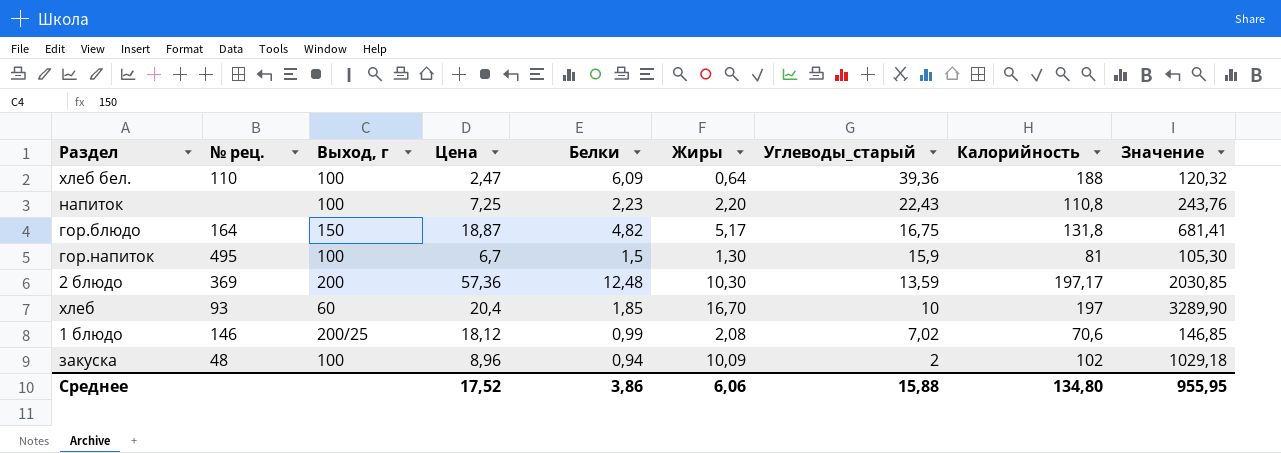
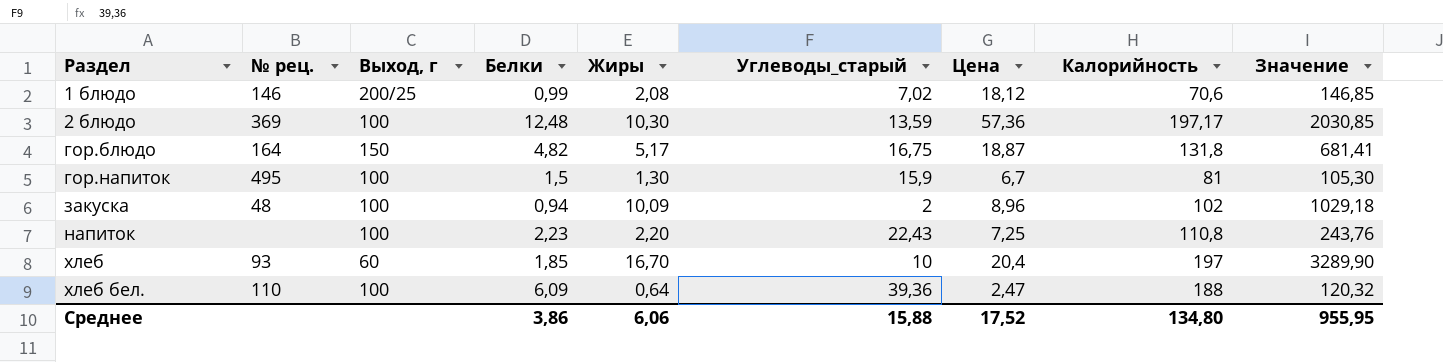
row order: Углеводы_старый descending -> Раздел ascending
column Цена | position: 4 -> 7
2 блюдо | Выход, г: 200 -> 100

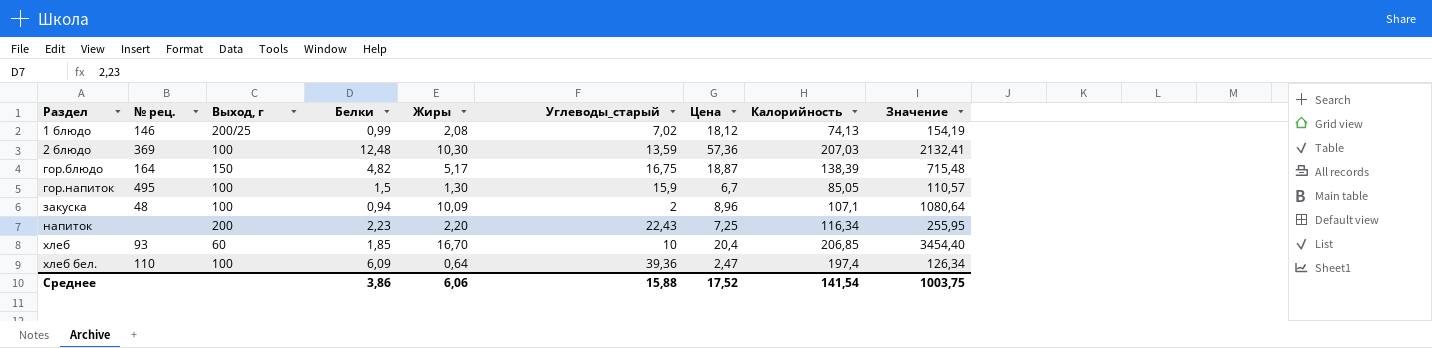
1 блюдо | Калорийность: 70,6 -> 74,13
1 блюдо | Значение: 146,85 -> 154,19
2 блюдо | Калорийность: 197,17 -> 207,03
2 блюдо | Значение: 2030,85 -> 2132,41
гор.блюдо | Калорийность: 131,8 -> 138,39
гор.блюдо | Значение: 681,41 -> 715,48
гор.напиток | Калорийность: 81 -> 85,05
гор.напиток | Значение: 105,30 -> 110,57
закуска | Калорийность: 102 -> 107,1
закуска | Значение: 1029,18 -> 1080,64
напиток | Выход, г: 100 -> 200
напиток | Калорийность: 110,8 -> 116,34
напиток | Значение: 243,76 -> 255,95
хлеб | Калорийность: 197 -> 206,85
хлеб | Значение: 3289,90 -> 3454,40
хлеб бел. | Калорийность: 188 -> 197,4
хлеб бел. | Значение: 120,32 -> 126,34
Среднее | Калорийность: 134,80 -> 141,54
Среднее | Значение: 955,95 -> 1003,75

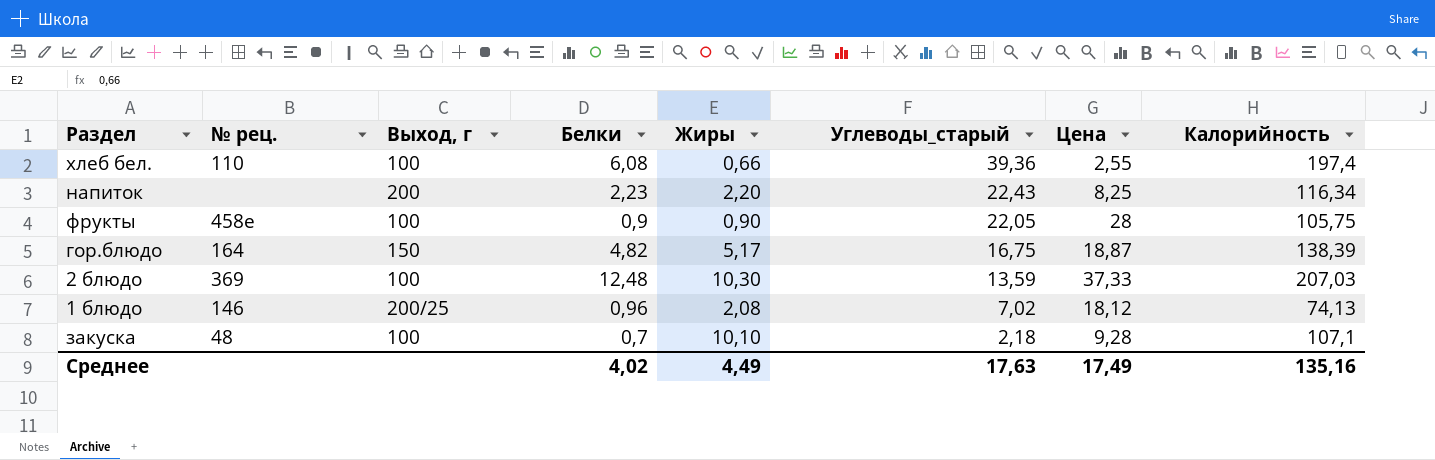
row order: Раздел ascending -> Углеводы_старый descending
column Значение | formula: [Жиры] * [Калорийность] -> none
row гор.напиток: 495 | 100 | 1,5 | 1,30 | 15,9 | 6,7 | 85,05 | 110,57 -> none
row хлеб: 93 | 60 | 1,85 | 16,70 | 10 | 20,4 | 206,85 | 3454,40 -> none
хлеб бел. | Белки: 6,09 -> 6,08
хлеб бел. | Жиры: 0,64 -> 0,66
хлеб бел. | Цена: 2,47 -> 2,55
напиток | Цена: 7,25 -> 8,25
row фрукты: none -> 458е | 100 | 0,9 | 0,90 | 22,05 | 28 | 105,75
2 блюдо | Цена: 57,36 -> 37,33
1 блюдо | Белки: 0,99 -> 0,96
закуска | Белки: 0,94 -> 0,7
закуска | Жиры: 10,09 -> 10,10
закуска | Углеводы_старый: 2 -> 2,18
закуска | Цена: 8,96 -> 9,28
Среднее | Белки: 3,86 -> 4,02
Среднее | Жиры: 6,06 -> 4,49
Среднее | Углеводы_старый: 15,88 -> 17,63
Среднее | Цена: 17,52 -> 17,49
Среднее | Калорийность: 141,54 -> 135,16

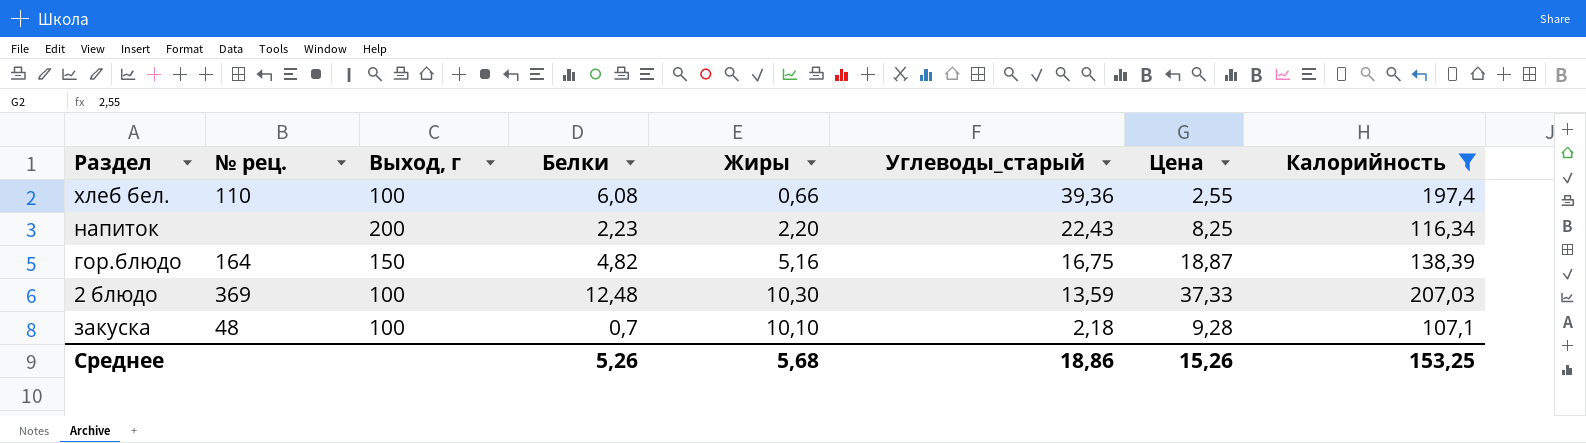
filter: none -> Калорийность >= 107,1
гор.блюдо | Жиры: 5,17 -> 5,16
Среднее | Белки: 4,02 -> 5,26
Среднее | Жиры: 4,49 -> 5,68
Среднее | Углеводы_старый: 17,63 -> 18,86
Среднее | Цена: 17,49 -> 15,26
Среднее | Калорийность: 135,16 -> 153,25

